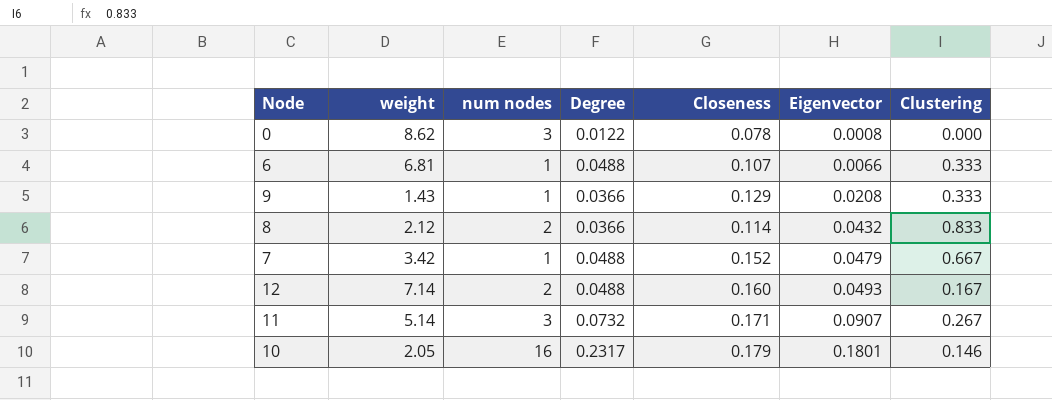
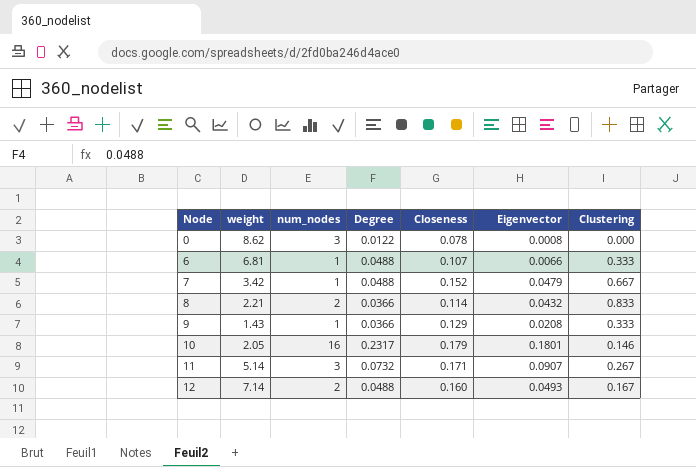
row order: Eigenvector ascending -> Node ascending
column name: num nodes -> num_nodes
8 | weight: 2.12 -> 2.21

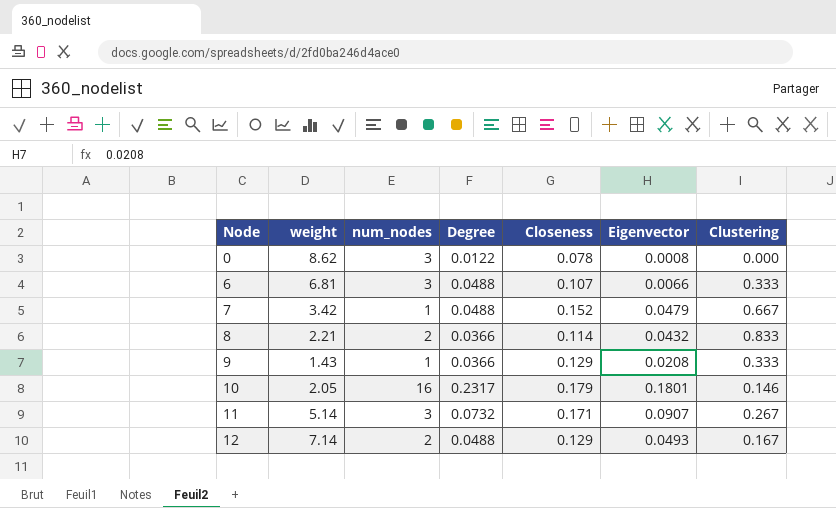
6 | num_nodes: 1 -> 3
12 | Closeness: 0.160 -> 0.129

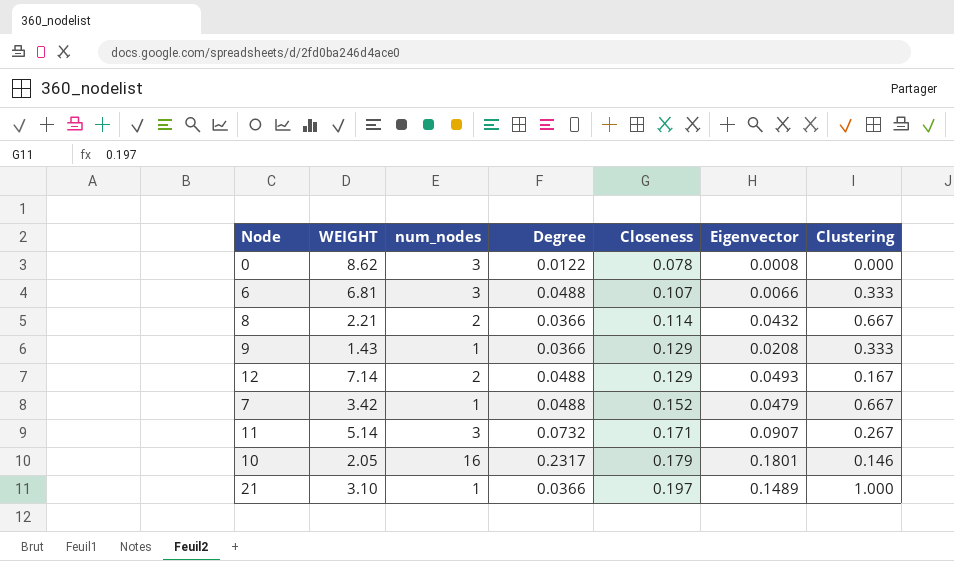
row order: Node ascending -> Closeness ascending
column name: weight -> WEIGHT
8 | Clustering: 0.833 -> 0.667
row 21: none -> 3.10 | 1 | 0.0366 | 0.197 | 0.1489 | 1.000

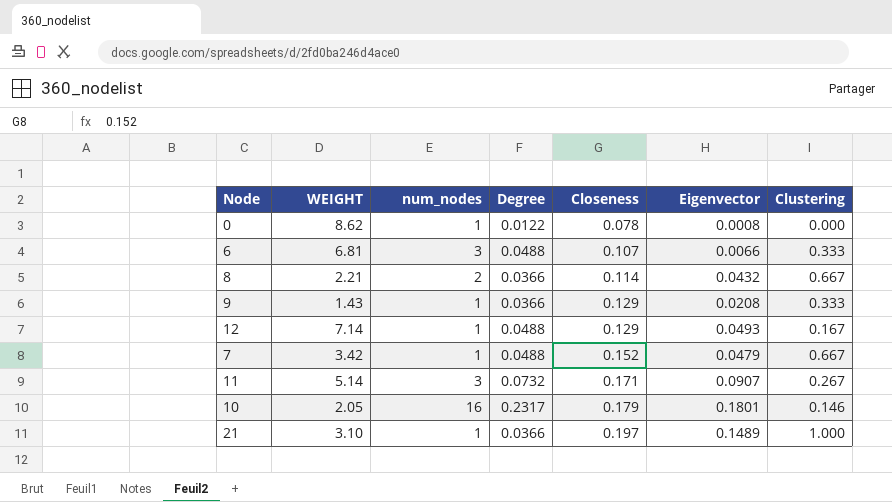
0 | num_nodes: 3 -> 1
12 | num_nodes: 2 -> 1

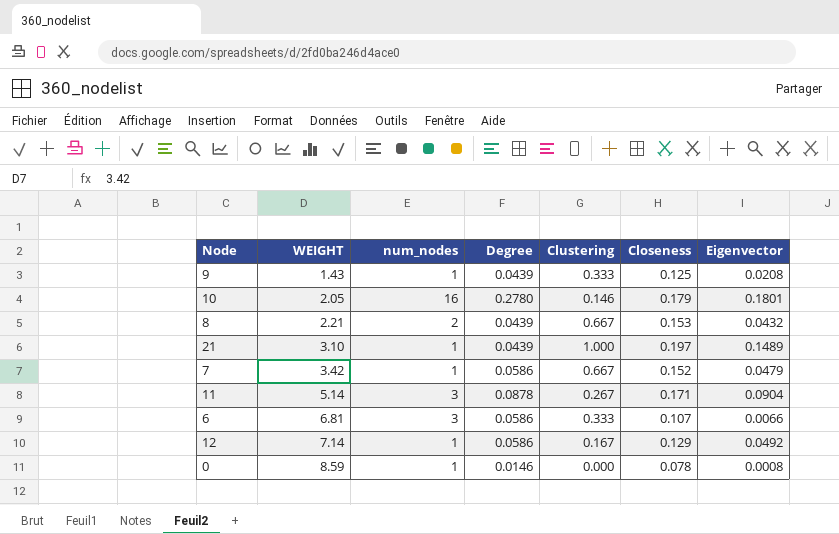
row order: Closeness ascending -> WEIGHT ascending
column Clustering | position: 7 -> 5
9 | Degree: 0.0366 -> 0.0439
9 | Closeness: 0.129 -> 0.125
10 | Degree: 0.2317 -> 0.2780
8 | Degree: 0.0366 -> 0.0439
8 | Closeness: 0.114 -> 0.153
21 | Degree: 0.0366 -> 0.0439
7 | Degree: 0.0488 -> 0.0586
11 | Degree: 0.0732 -> 0.0878
11 | Eigenvector: 0.0907 -> 0.0904
6 | Degree: 0.0488 -> 0.0586
12 | Degree: 0.0488 -> 0.0586
12 | Eigenvector: 0.0493 -> 0.0492
0 | WEIGHT: 8.62 -> 8.59
0 | Degree: 0.0122 -> 0.0146

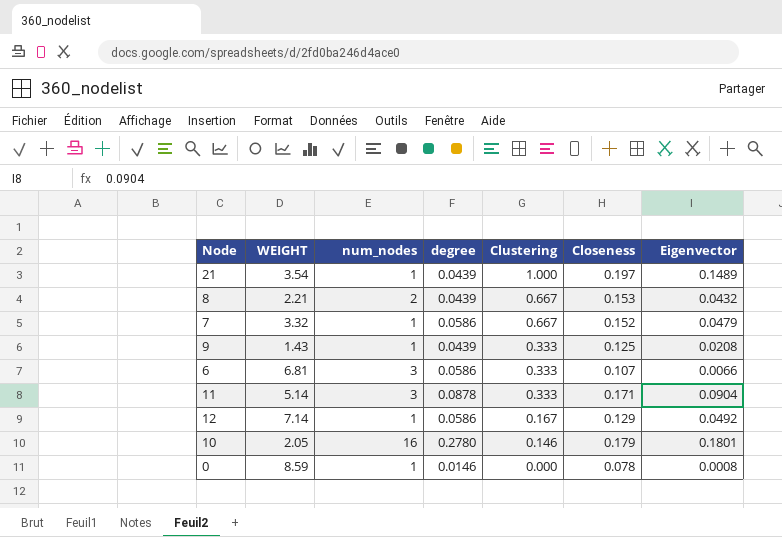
row order: WEIGHT ascending -> Clustering descending
column name: Degree -> degree
21 | WEIGHT: 3.10 -> 3.54
7 | WEIGHT: 3.42 -> 3.32
11 | Clustering: 0.267 -> 0.333

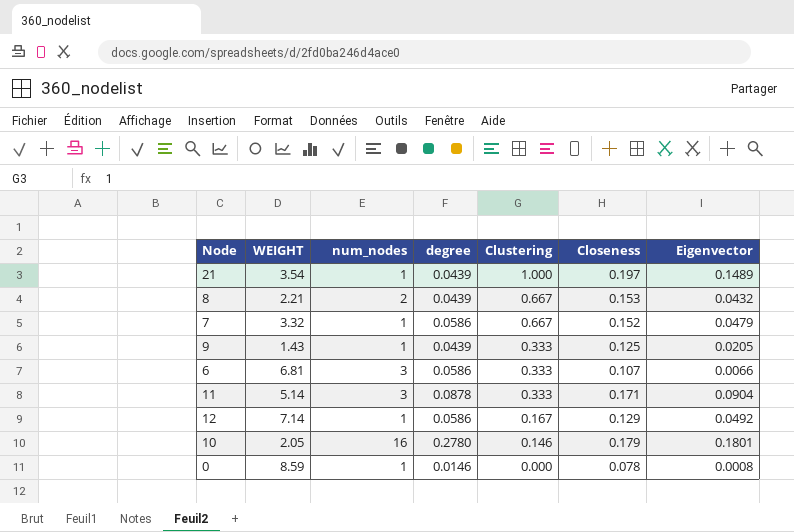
9 | Eigenvector: 0.0208 -> 0.0205

